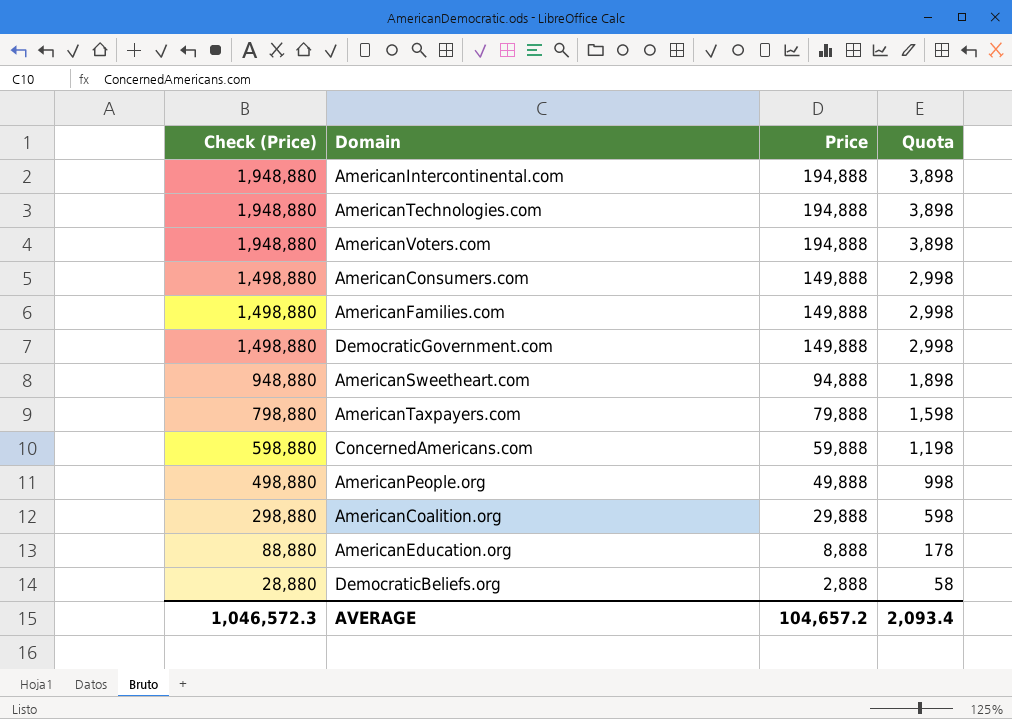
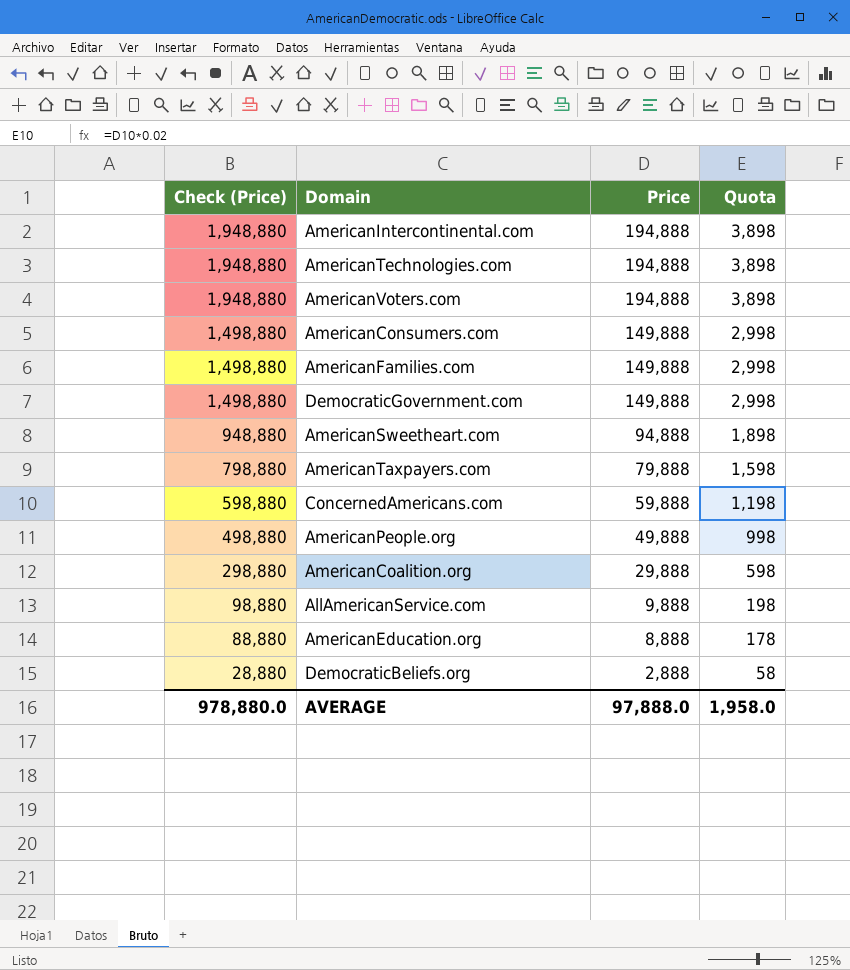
row AllAmericanService.com: none -> 98,880 | 9,888 | 198
AVERAGE | Check (Price): 1,046,572.3 -> 978,880.0
AVERAGE | Price: 104,657.2 -> 97,888.0
AVERAGE | Quota: 2,093.4 -> 1,958.0

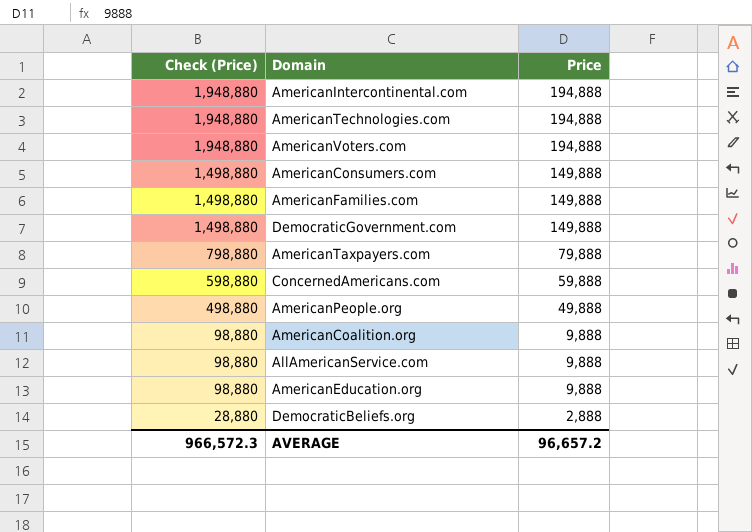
column Quota | formula: [Price] * 0.02 -> none
row AmericanSweetheart.com: 948,880 | 94,888 | 1,898 -> none
AmericanCoalition.org | Check (Price): 298,880 -> 98,880
AmericanCoalition.org | Price: 29,888 -> 9,888
AmericanEducation.org | Check (Price): 88,880 -> 98,880
AmericanEducation.org | Price: 8,888 -> 9,888
AVERAGE | Check (Price): 978,880.0 -> 966,572.3
AVERAGE | Price: 97,888.0 -> 96,657.2

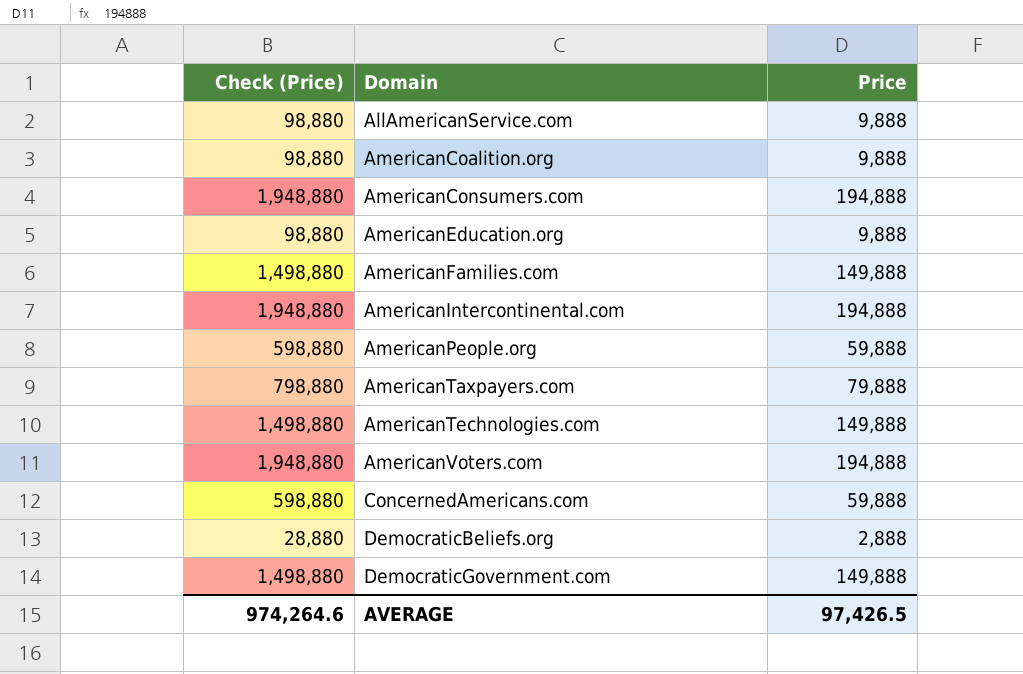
row order: Check (Price) descending -> Domain ascending
AmericanConsumers.com | Check (Price): 1,498,880 -> 1,948,880
AmericanConsumers.com | Price: 149,888 -> 194,888
AmericanPeople.org | Check (Price): 498,880 -> 598,880
AmericanPeople.org | Price: 49,888 -> 59,888
AmericanTechnologies.com | Check (Price): 1,948,880 -> 1,498,880
AmericanTechnologies.com | Price: 194,888 -> 149,888
AVERAGE | Check (Price): 966,572.3 -> 974,264.6
AVERAGE | Price: 96,657.2 -> 97,426.5

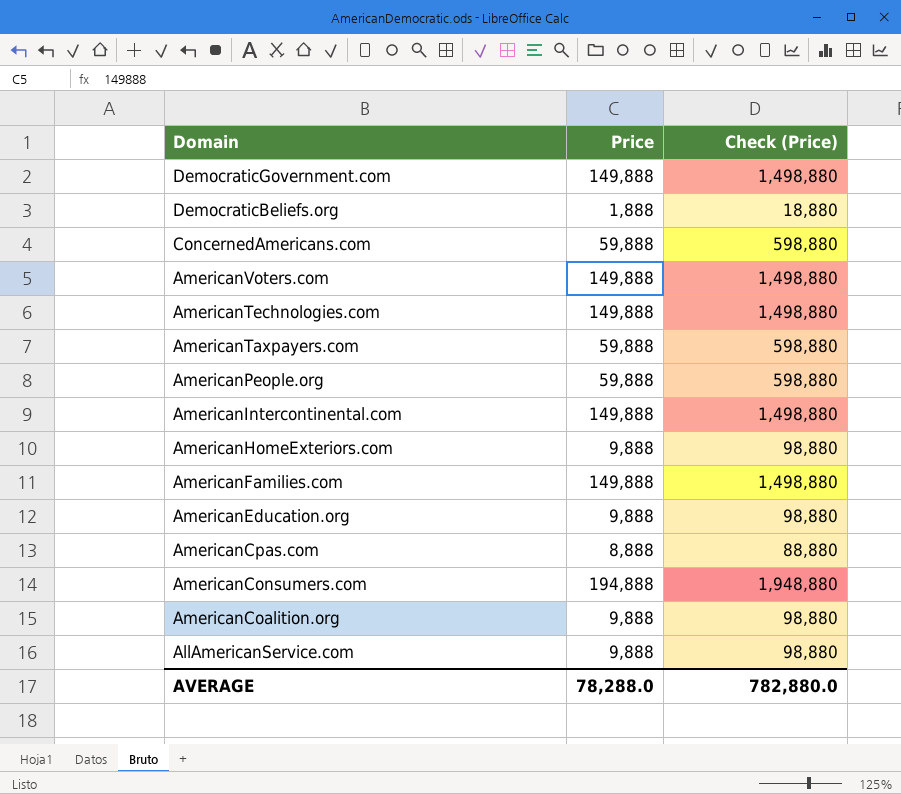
row order: Domain ascending -> Domain descending
column Check (Price) | position: 1 -> 3
DemocraticBeliefs.org | Price: 2,888 -> 1,888
DemocraticBeliefs.org | Check (Price): 28,880 -> 18,880
AmericanVoters.com | Price: 194,888 -> 149,888
AmericanVoters.com | Check (Price): 1,948,880 -> 1,498,880
AmericanTaxpayers.com | Price: 79,888 -> 59,888
AmericanTaxpayers.com | Check (Price): 798,880 -> 598,880
AmericanIntercontinental.com | Price: 194,888 -> 149,888
AmericanIntercontinental.com | Check (Price): 1,948,880 -> 1,498,880
row AmericanHomeExteriors.com: none -> 9,888 | 98,880
row AmericanCpas.com: none -> 8,888 | 88,880
AVERAGE | Price: 97,426.5 -> 78,288.0
AVERAGE | Check (Price): 974,264.6 -> 782,880.0

